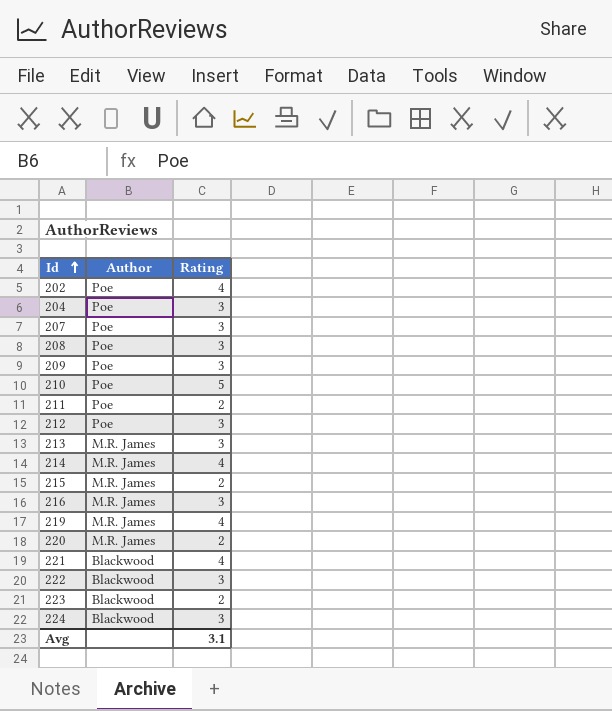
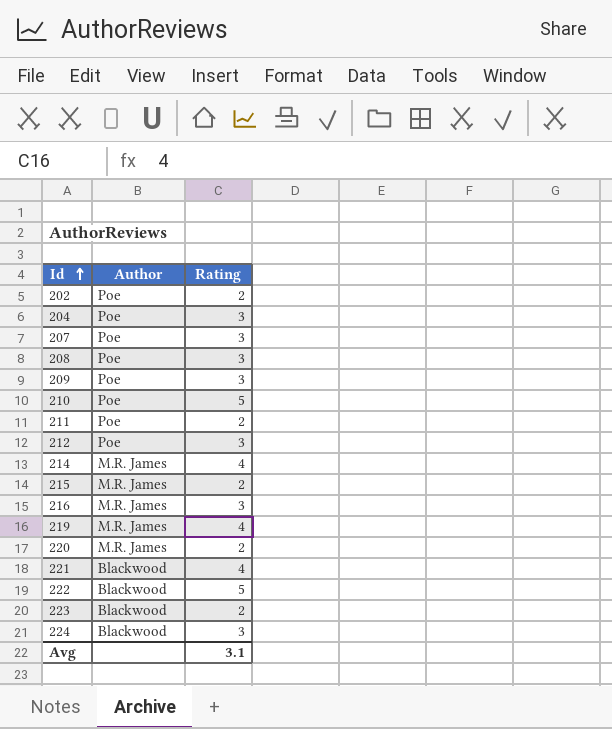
row 213: M.R. James | 3 -> none
202 | Rating: 4 -> 2
222 | Rating: 3 -> 5

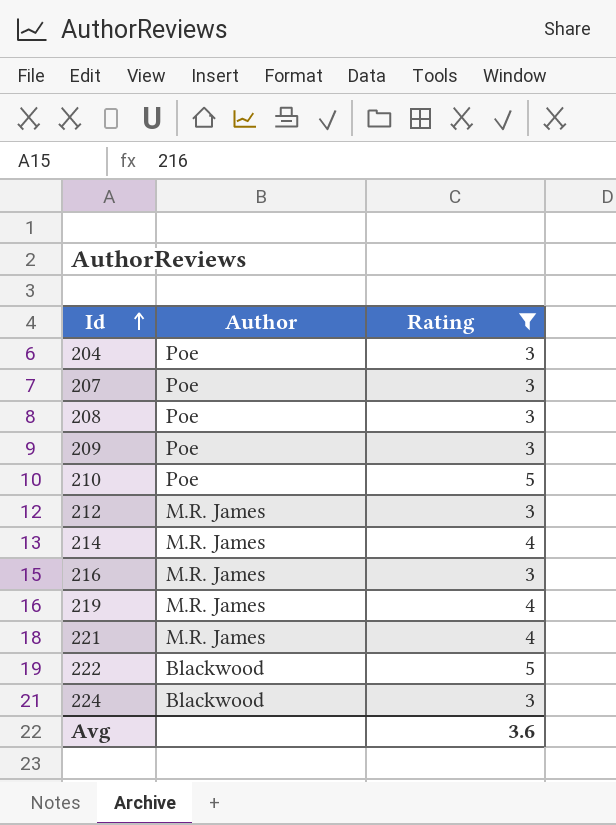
filter: none -> Rating != 2
212 | Author: Poe -> M.R. James
221 | Author: Blackwood -> M.R. James
Avg | Rating: 3.1 -> 3.6

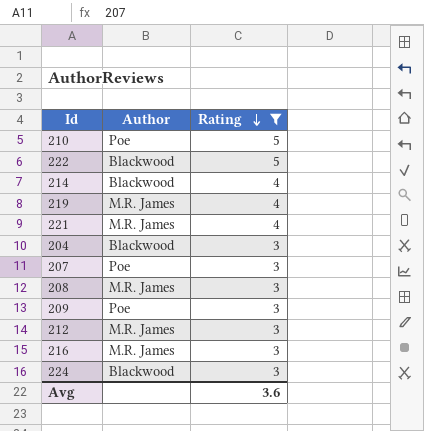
row order: Id ascending -> Rating descending
214 | Author: M.R. James -> Blackwood
204 | Author: Poe -> Blackwood
208 | Author: Poe -> M.R. James

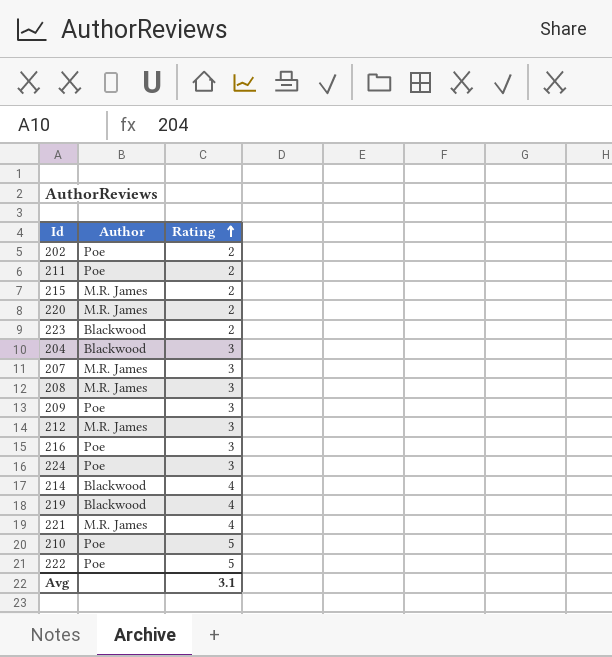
filter: Rating != 2 -> none
row order: Rating descending -> Rating ascending
207 | Author: Poe -> M.R. James
216 | Author: M.R. James -> Poe
224 | Author: Blackwood -> Poe
219 | Author: M.R. James -> Blackwood
222 | Author: Blackwood -> Poe
Avg | Rating: 3.6 -> 3.1

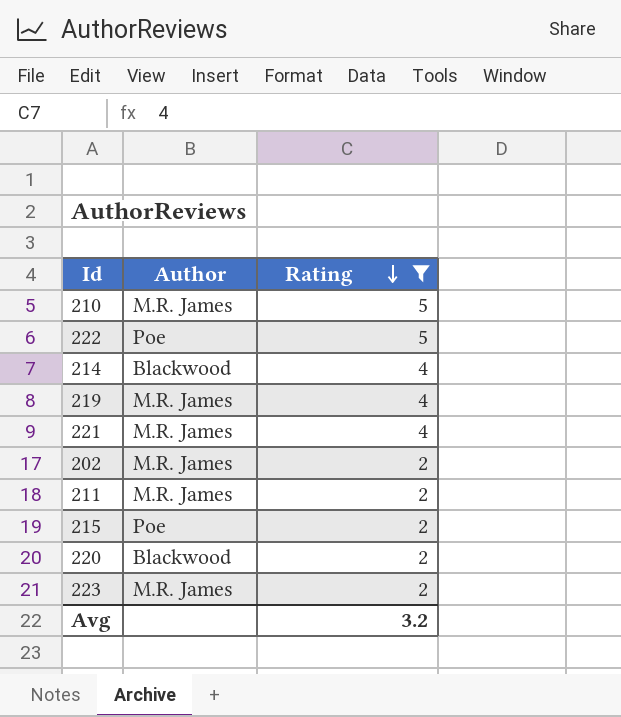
filter: none -> Rating != 3
row order: Rating ascending -> Rating descending
210 | Author: Poe -> M.R. James
219 | Author: Blackwood -> M.R. James
202 | Author: Poe -> M.R. James
211 | Author: Poe -> M.R. James
215 | Author: M.R. James -> Poe
220 | Author: M.R. James -> Blackwood
223 | Author: Blackwood -> M.R. James
Avg | Rating: 3.1 -> 3.2

